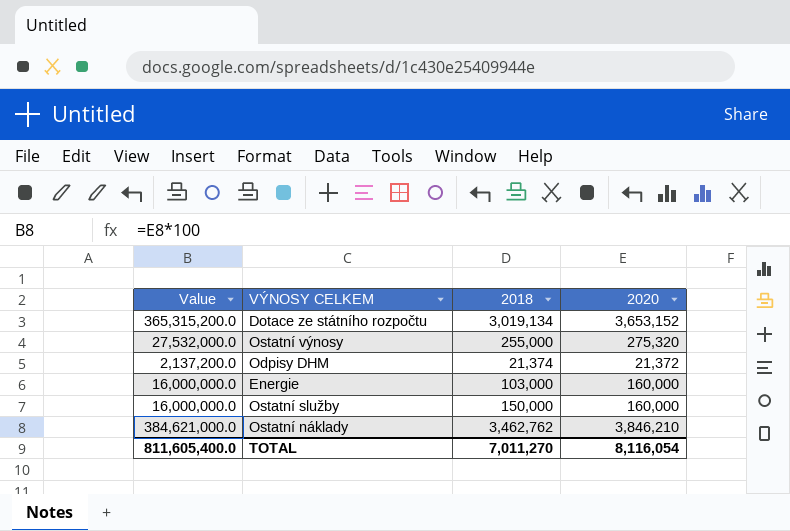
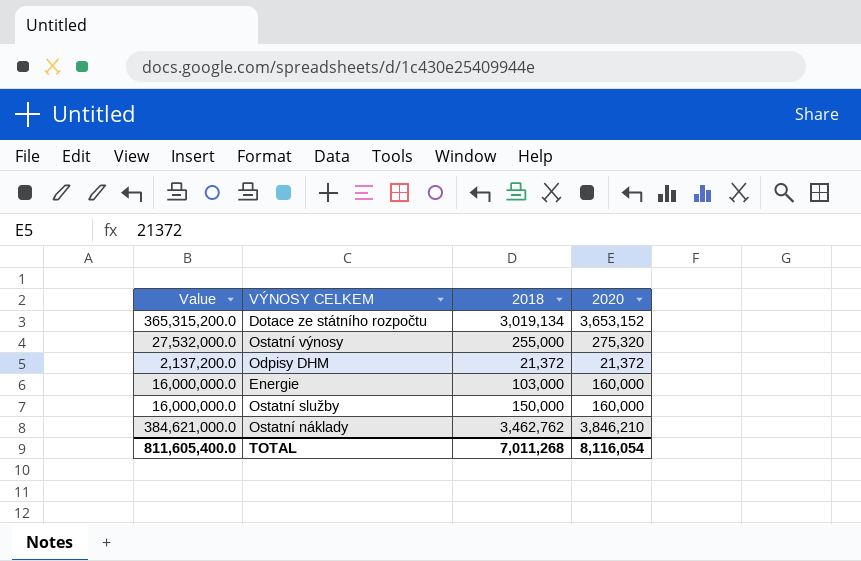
Odpisy DHM | 2018: 21,374 -> 21,372
TOTAL | 2018: 7,011,270 -> 7,011,268

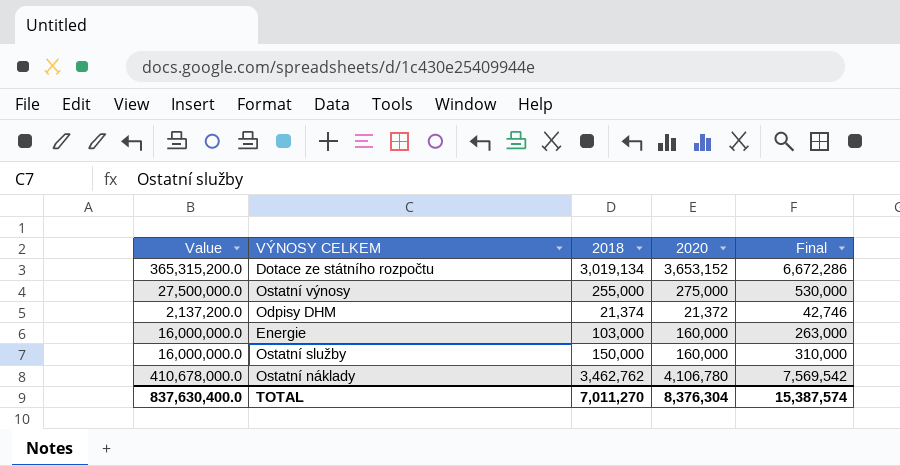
column Final | formula: none -> [2018] + [2020]
Ostatní výnosy | Value: 27,532,000.0 -> 27,500,000.0
Ostatní výnosy | 2020: 275,320 -> 275,000
Odpisy DHM | 2018: 21,372 -> 21,374
Ostatní náklady | Value: 384,621,000.0 -> 410,678,000.0
Ostatní náklady | 2020: 3,846,210 -> 4,106,780
TOTAL | Value: 811,605,400.0 -> 837,630,400.0
TOTAL | 2018: 7,011,268 -> 7,011,270
TOTAL | 2020: 8,116,054 -> 8,376,304

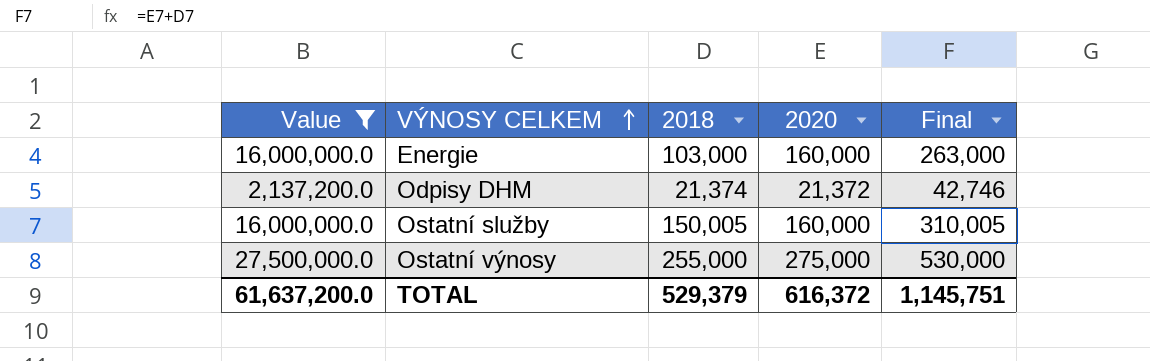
filter: none -> Value <= 27,500,000.0
row order: none -> VÝNOSY CELKEM ascending
Ostatní služby | 2018: 150,000 -> 150,005
Ostatní služby | Final: 310,000 -> 310,005
TOTAL | Value: 837,630,400.0 -> 61,637,200.0
TOTAL | 2018: 7,011,270 -> 529,379
TOTAL | 2020: 8,376,304 -> 616,372
TOTAL | Final: 15,387,574 -> 1,145,751

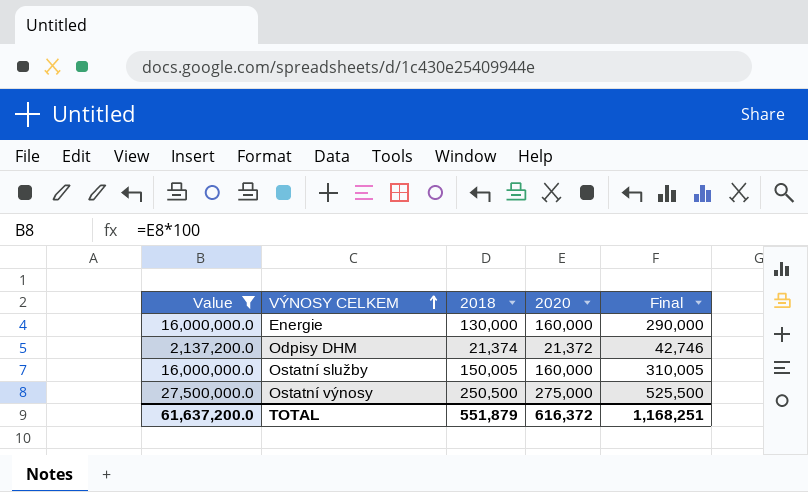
Energie | 2018: 103,000 -> 130,000
Energie | Final: 263,000 -> 290,000
Ostatní výnosy | 2018: 255,000 -> 250,500
Ostatní výnosy | Final: 530,000 -> 525,500
TOTAL | 2018: 529,379 -> 551,879
TOTAL | Final: 1,145,751 -> 1,168,251

